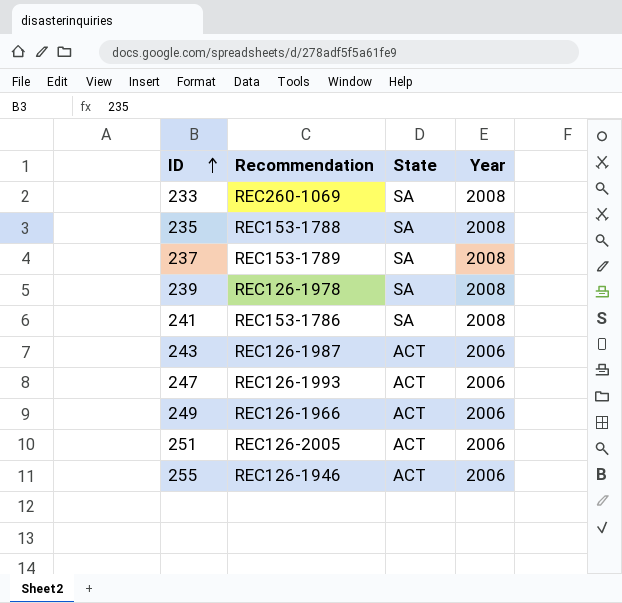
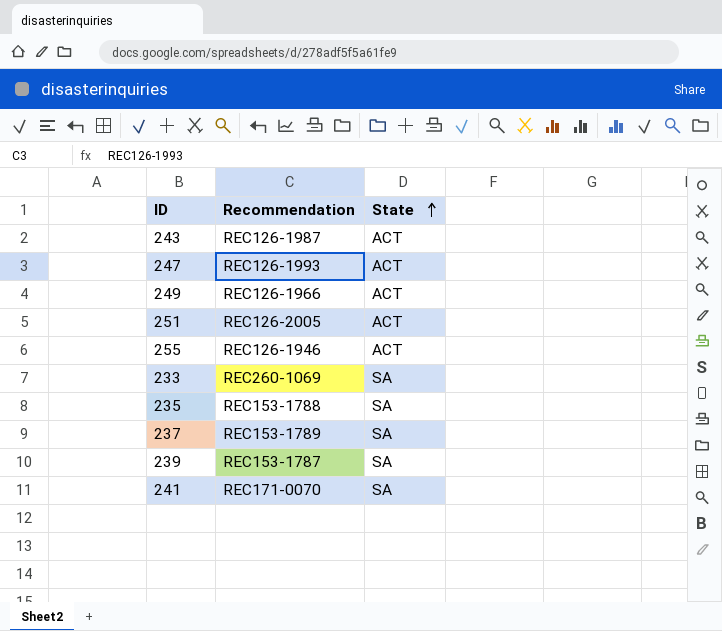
row order: ID ascending -> State ascending
column Year | position: 4 -> none
239 | Recommendation: REC126-1978 -> REC153-1787
241 | Recommendation: REC153-1786 -> REC171-0070

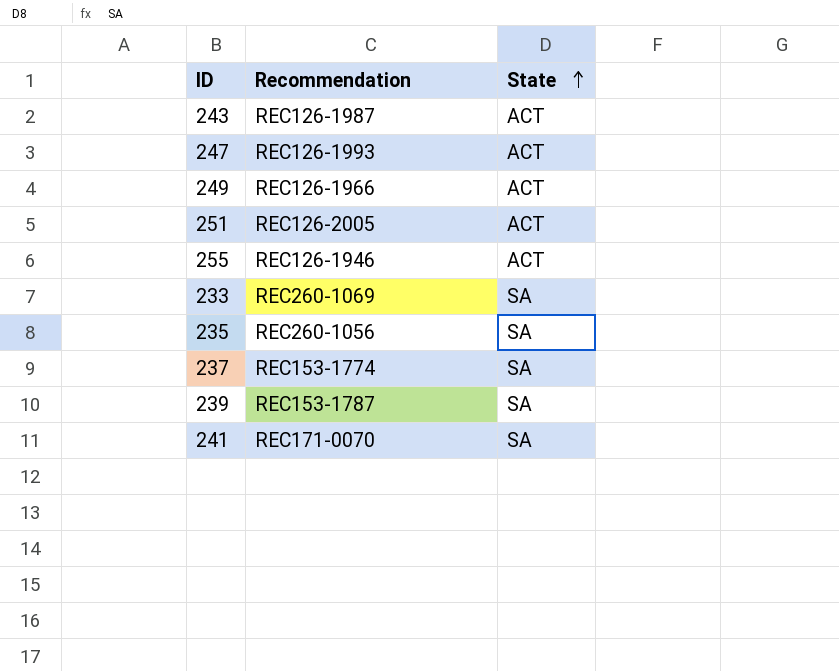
235 | Recommendation: REC153-1788 -> REC260-1056
237 | Recommendation: REC153-1789 -> REC153-1774

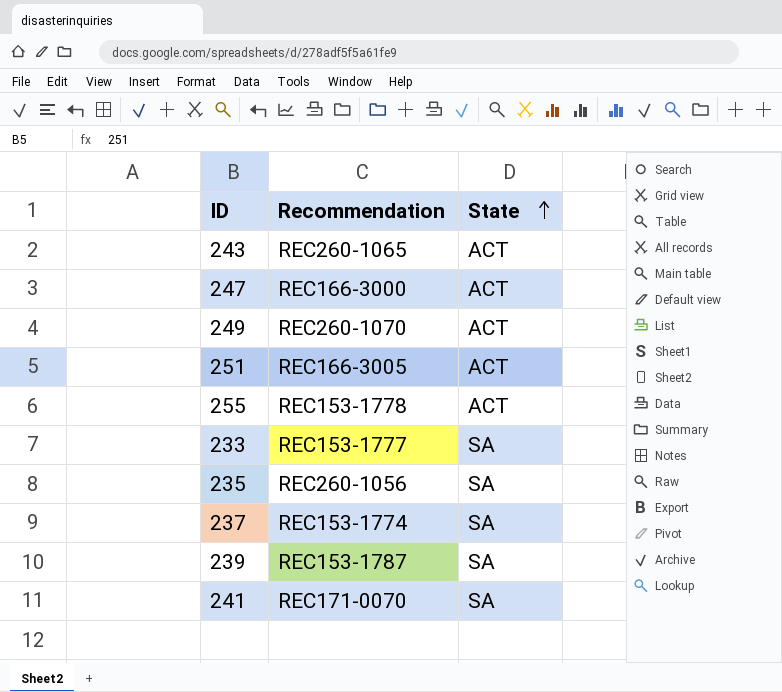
243 | Recommendation: REC126-1987 -> REC260-1065
247 | Recommendation: REC126-1993 -> REC166-3000
249 | Recommendation: REC126-1966 -> REC260-1070
251 | Recommendation: REC126-2005 -> REC166-3005
255 | Recommendation: REC126-1946 -> REC153-1778
233 | Recommendation: REC260-1069 -> REC153-1777

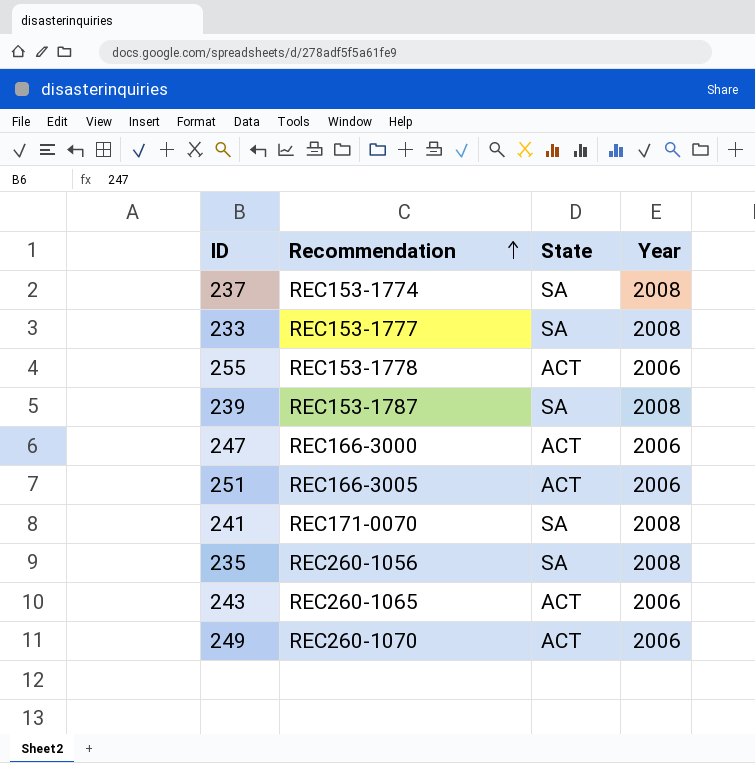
row order: State ascending -> Recommendation ascending
column Year | position: none -> 4

